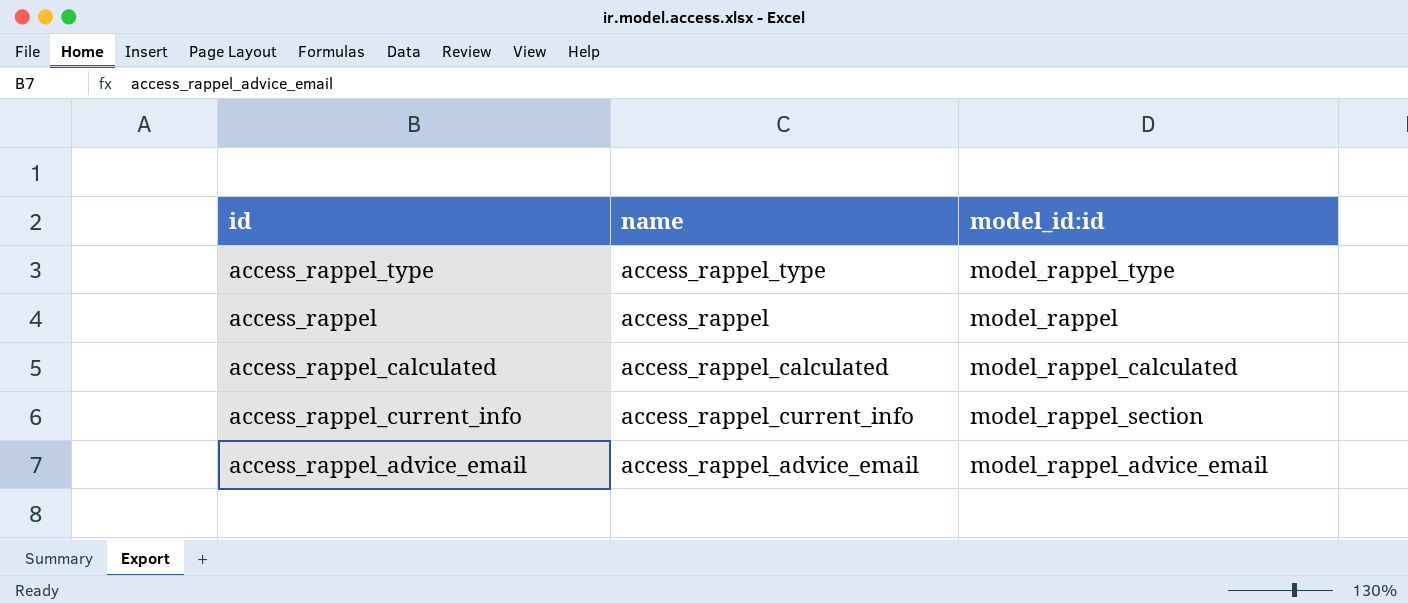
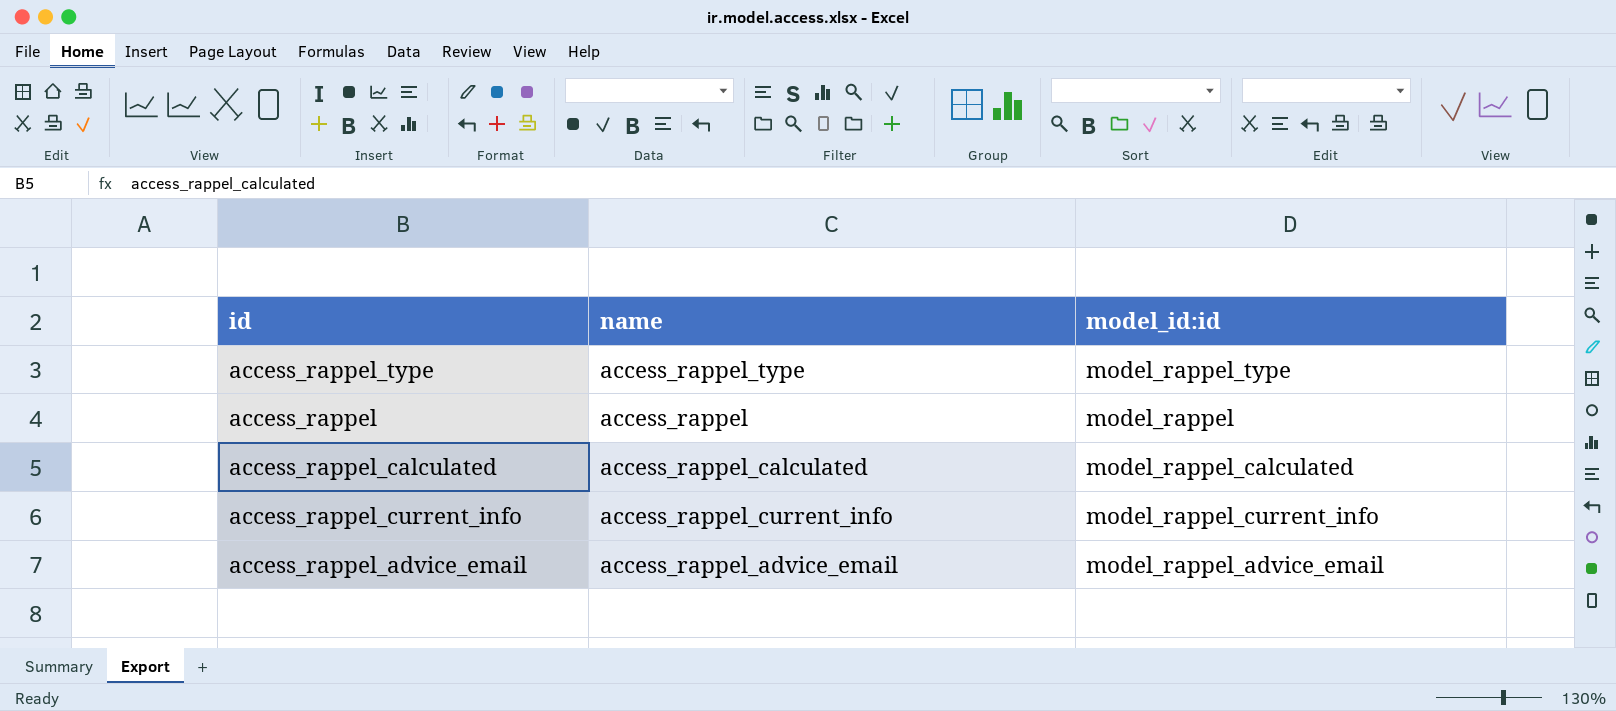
access_rappel_current_info | model_id:id: model_rappel_section -> model_rappel_current_info

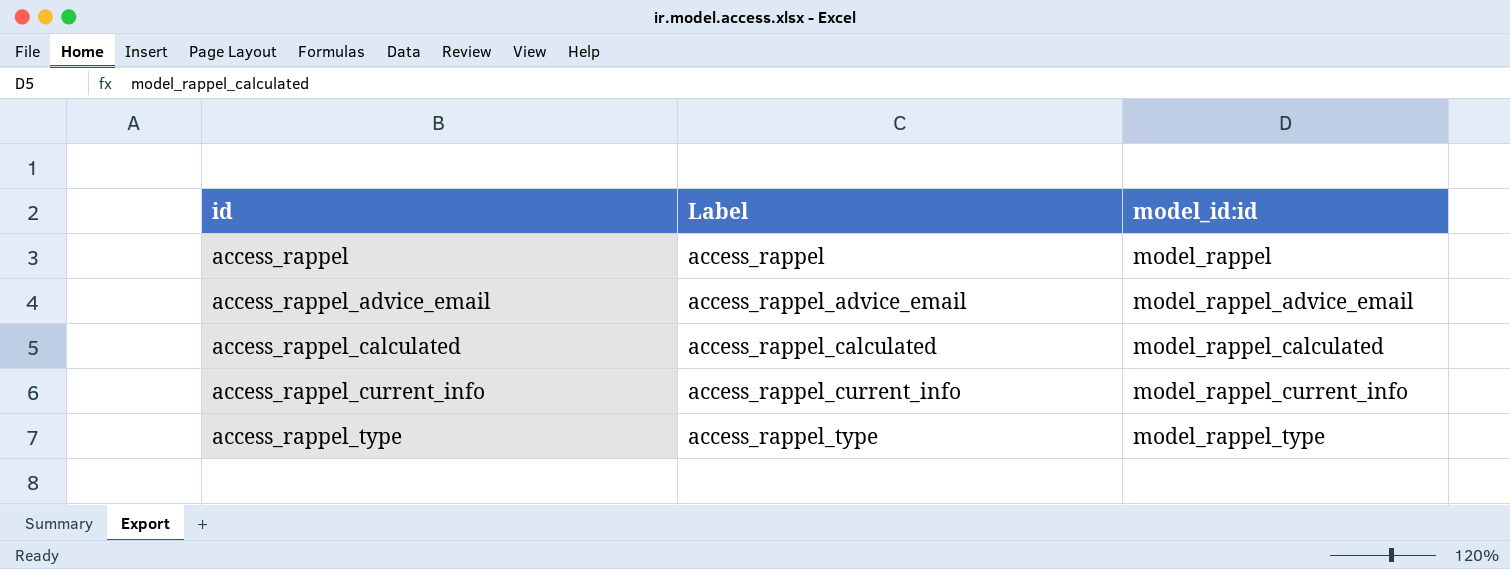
row order: none -> id ascending
column name: name -> Label

